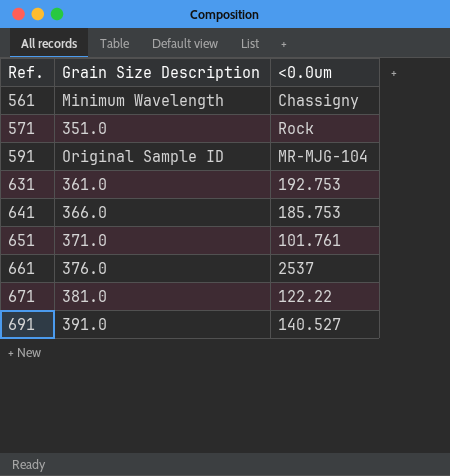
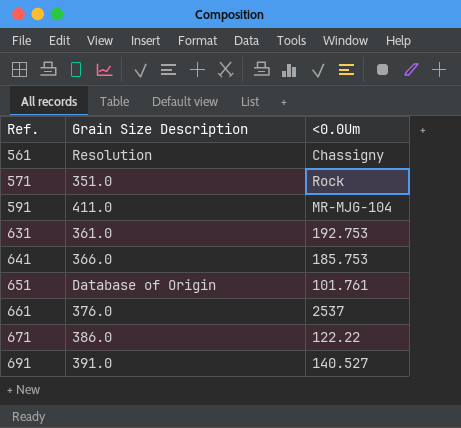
column name: <0.0um -> <0.0Um
561 | Grain Size Description: Minimum Wavelength -> Resolution
591 | Grain Size Description: Original Sample ID -> 411.0
651 | Grain Size Description: 371.0 -> Database of Origin
671 | Grain Size Description: 381.0 -> 386.0

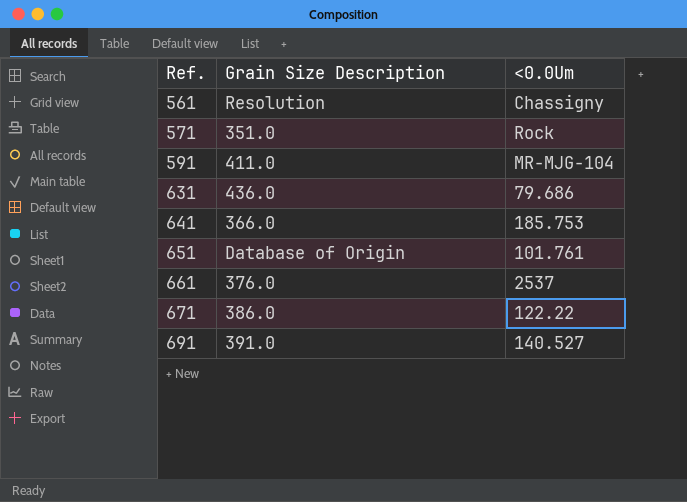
631 | Grain Size Description: 361.0 -> 436.0
631 | <0.0Um: 192.753 -> 79.686

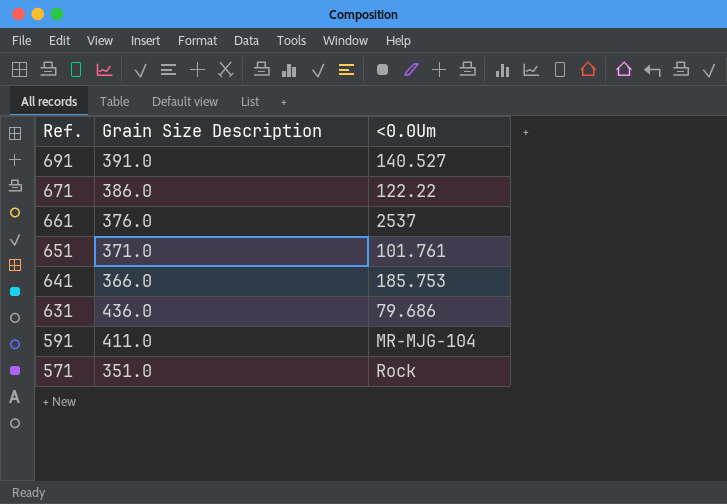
row order: Ref. ascending -> Ref. descending
row 561: Resolution | Chassigny -> none
651 | Grain Size Description: Database of Origin -> 371.0

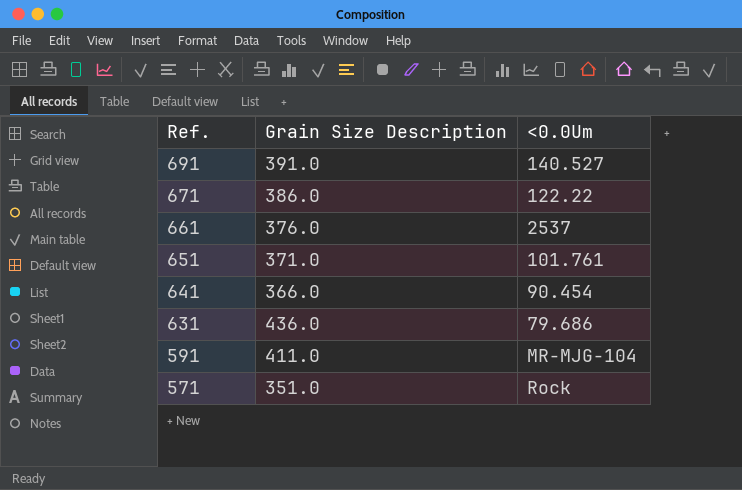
641 | <0.0Um: 185.753 -> 90.454

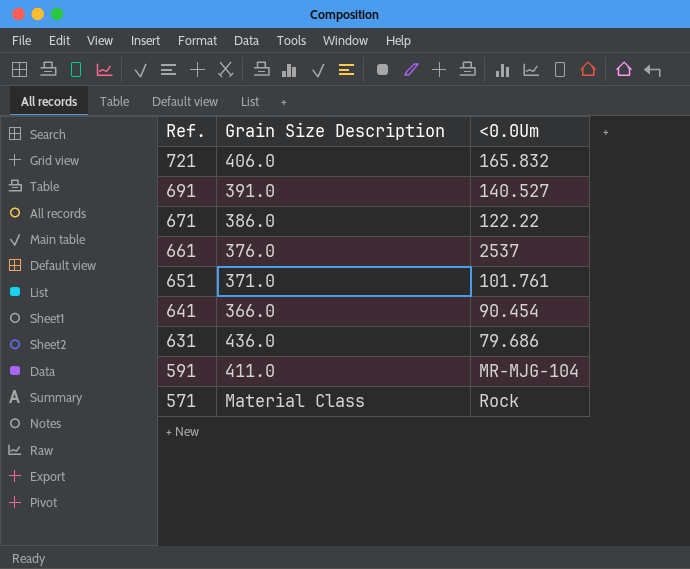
row 721: none -> 406.0 | 165.832
571 | Grain Size Description: 351.0 -> Material Class

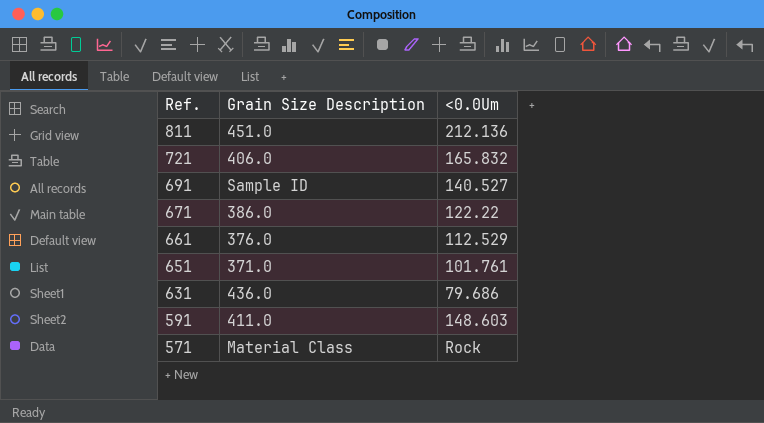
row 641: 366.0 | 90.454 -> none
row 811: none -> 451.0 | 212.136
691 | Grain Size Description: 391.0 -> Sample ID
661 | <0.0Um: 2537 -> 112.529
591 | <0.0Um: MR-MJG-104 -> 148.603

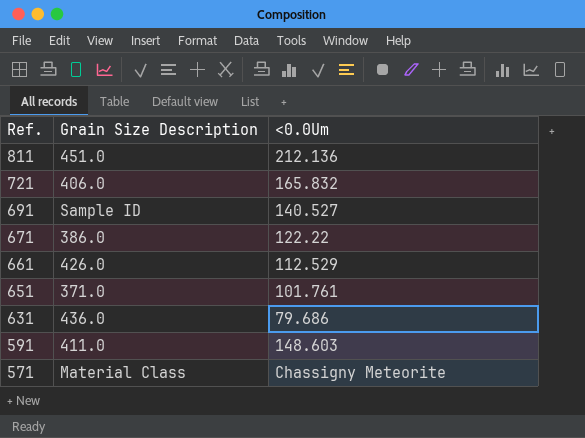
661 | Grain Size Description: 376.0 -> 426.0
571 | <0.0Um: Rock -> Chassigny Meteorite

